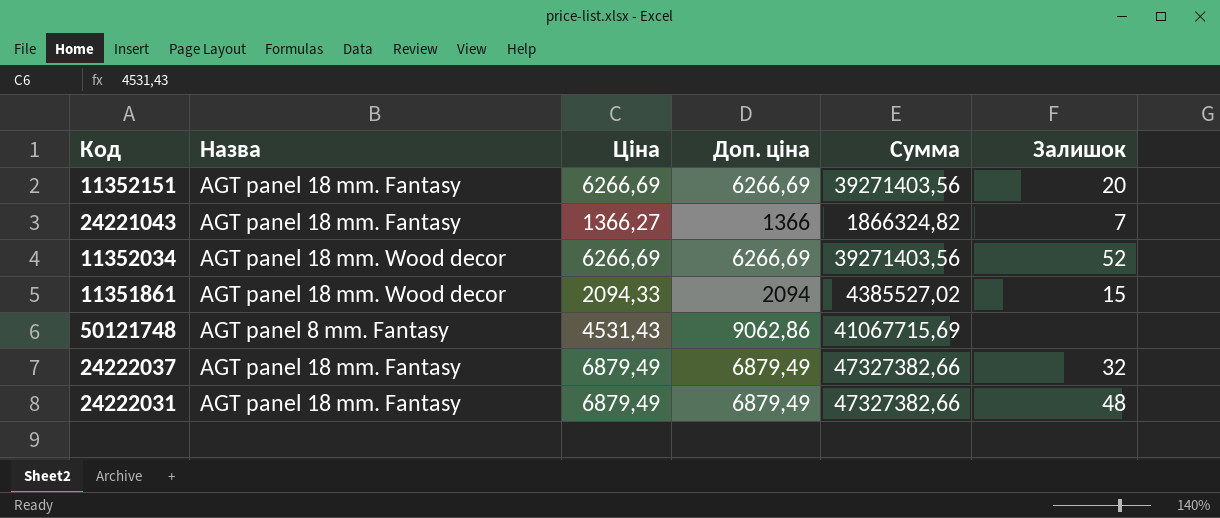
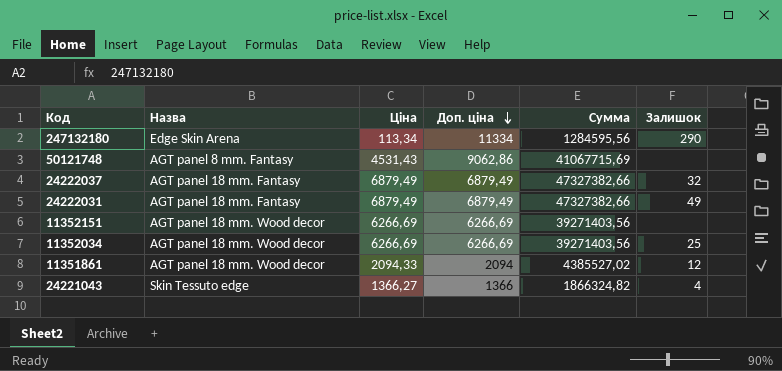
row order: none -> Доп. ціна descending
row 247132180: none -> Edge Skin Arena | 113,34 | 11334 | 1284595,56 | 290
24222031 | Залишок: 48 -> 49
11352151 | Назва: AGT panel 18 mm. Fantasy -> AGT panel 18 mm. Wood decor
11352151 | Залишок: 20 -> none
11352034 | Залишок: 52 -> 25
11351861 | Залишок: 15 -> 12
24221043 | Назва: AGT panel 18 mm. Fantasy -> Skin Tessuto edge
24221043 | Залишок: 7 -> 4

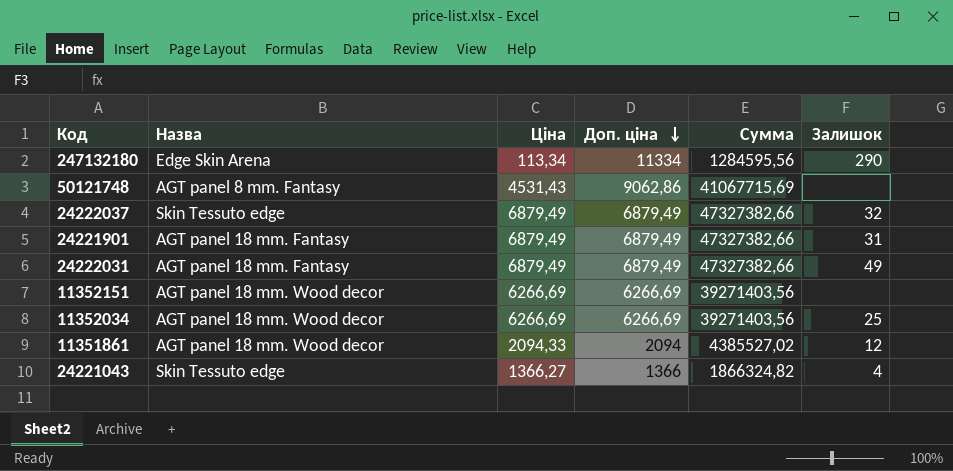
24222037 | Назва: AGT panel 18 mm. Fantasy -> Skin Tessuto edge
row 24221901: none -> AGT panel 18 mm. Fantasy | 6879,49 | 6879,49 | 47327382,66 | 31

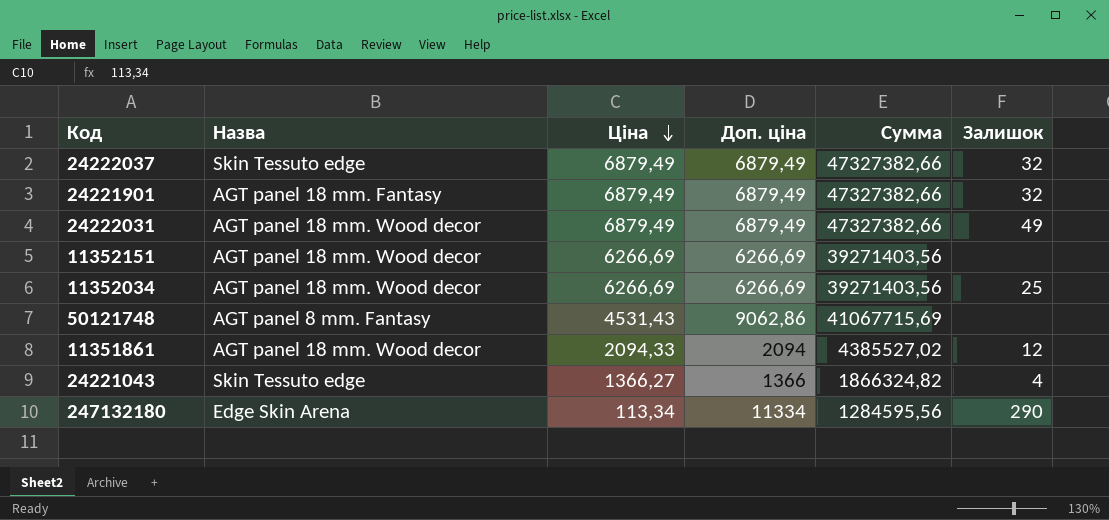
row order: Доп. ціна descending -> Ціна descending
24221901 | Залишок: 31 -> 32
24222031 | Назва: AGT panel 18 mm. Fantasy -> AGT panel 18 mm. Wood decor

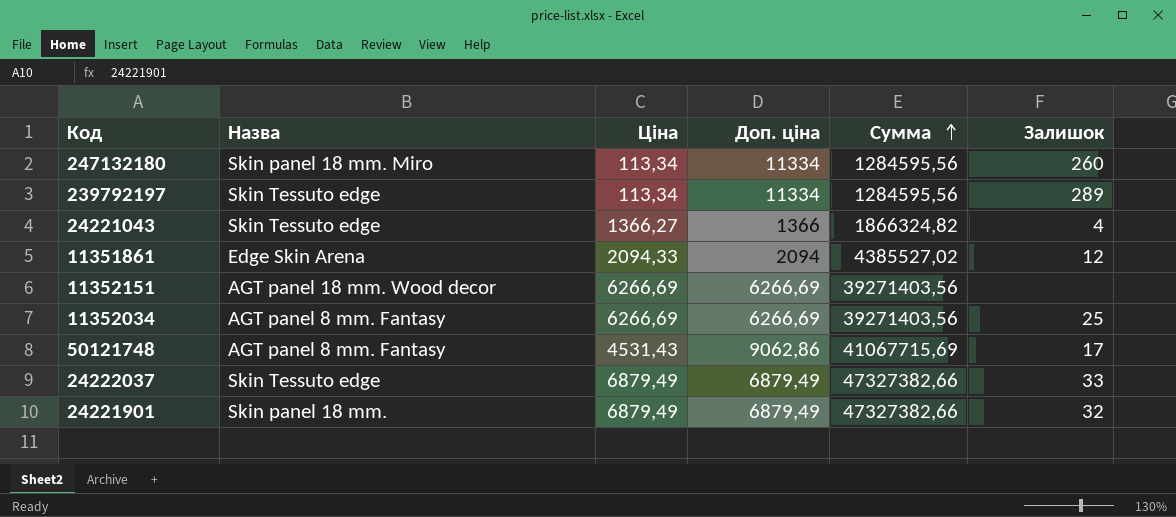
row order: Ціна descending -> Сумма ascending
row 24222031: AGT panel 18 mm. Wood decor | 6879,49 | 6879,49 | 47327382,66 | 49 -> none
247132180 | Назва: Edge Skin Arena -> Skin panel 18 mm. Miro
247132180 | Залишок: 290 -> 260
row 239792197: none -> Skin Tessuto edge | 113,34 | 11334 | 1284595,56 | 289
11351861 | Назва: AGT panel 18 mm. Wood decor -> Edge Skin Arena
11352034 | Назва: AGT panel 18 mm. Wood decor -> AGT panel 8 mm. Fantasy
50121748 | Залишок: none -> 17
24222037 | Залишок: 32 -> 33
24221901 | Назва: AGT panel 18 mm. Fantasy -> Skin panel 18 mm.

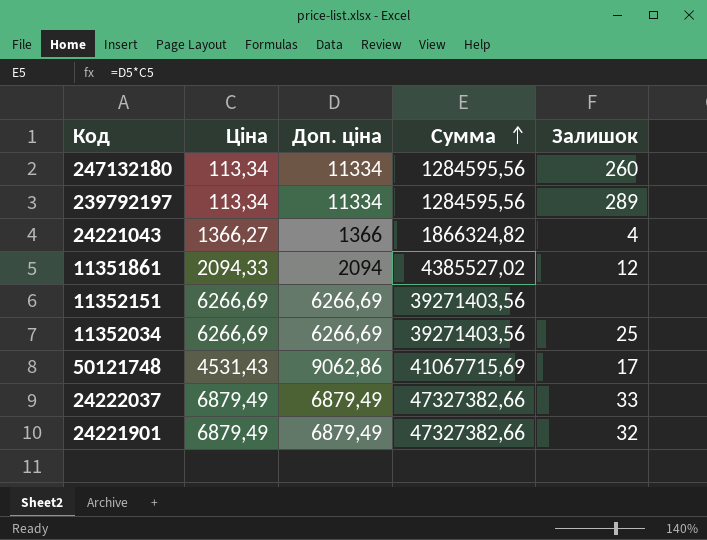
column Назва | position: 2 -> none

